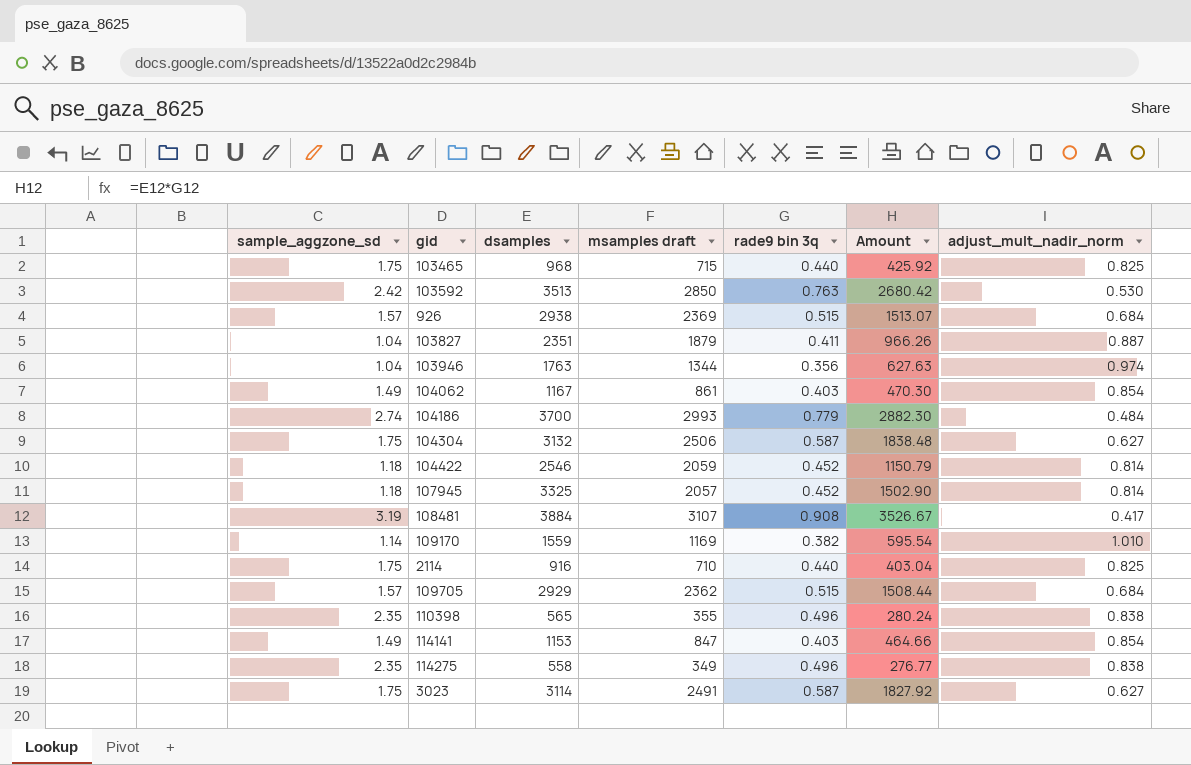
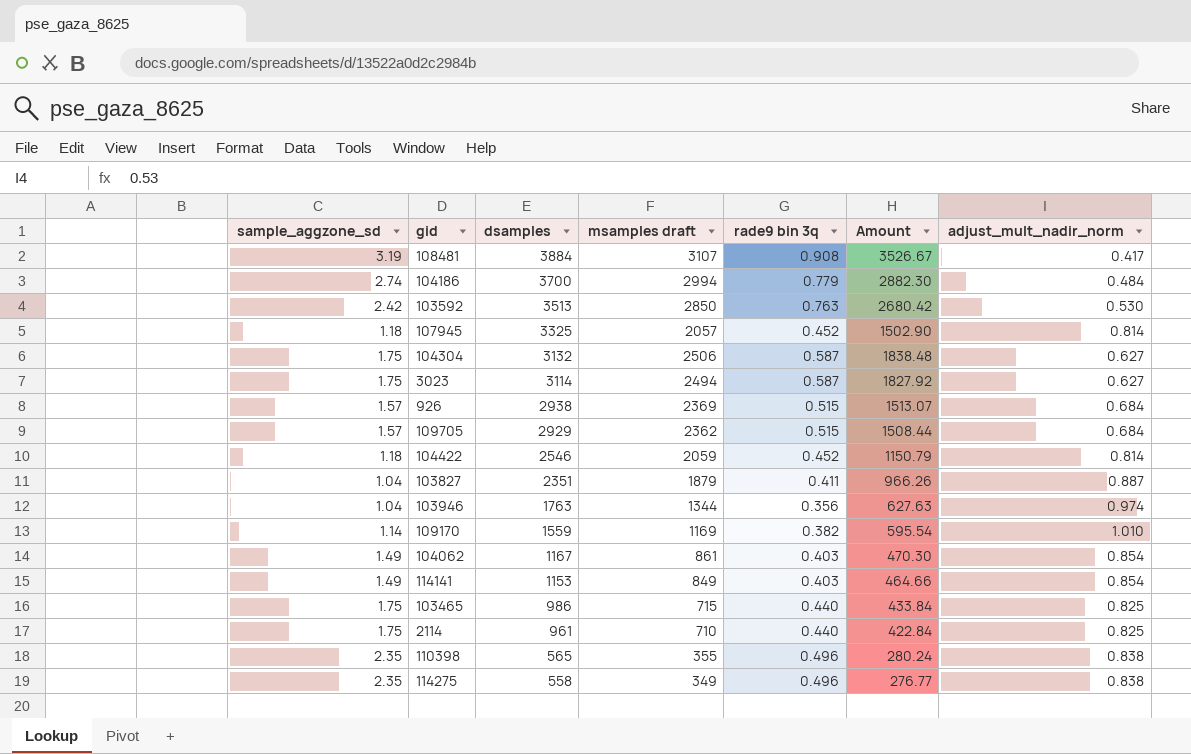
row order: none -> dsamples descending
104186 | msamples draft: 2993 -> 2994
3023 | msamples draft: 2491 -> 2494
114141 | msamples draft: 847 -> 849
103465 | dsamples: 968 -> 986
103465 | Amount: 425.92 -> 433.84
2114 | dsamples: 916 -> 961
2114 | Amount: 403.04 -> 422.84

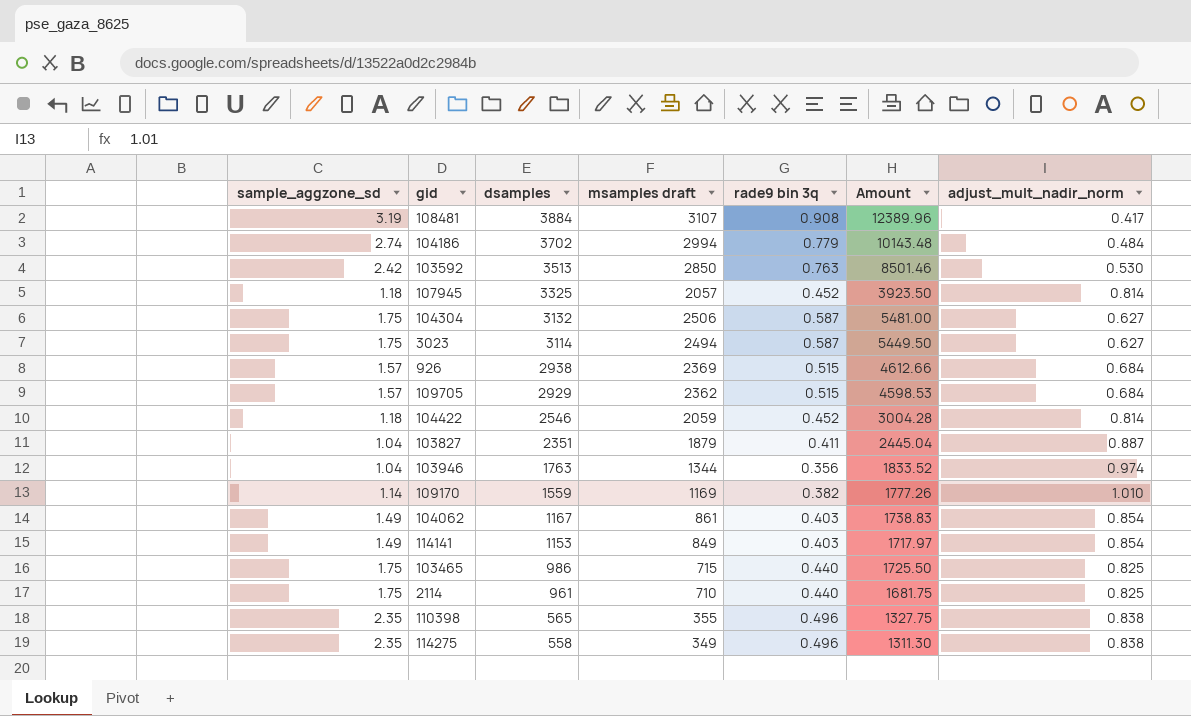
column Amount | formula: [dsamples] * [rade9 bin 3q] -> [sample_aggzone_sd] * [dsamples]
104186 | dsamples: 3700 -> 3702

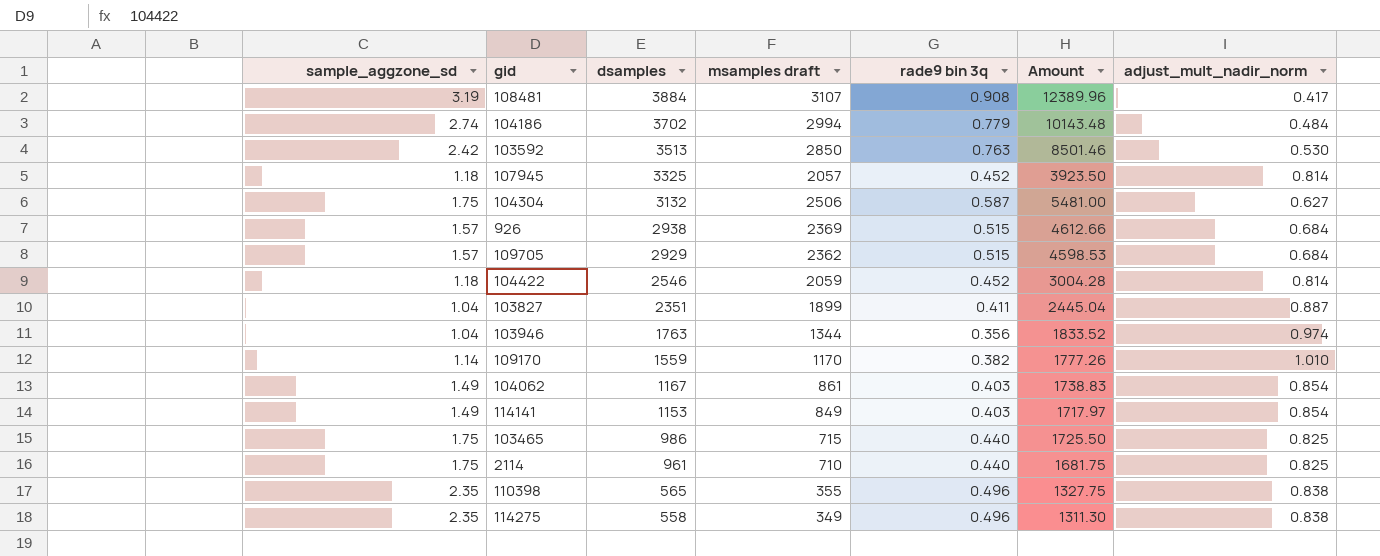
row 3023: 1.75 | 3114 | 2494 | 0.587 | 5449.50 | 0.627 -> none
103827 | msamples draft: 1879 -> 1899
109170 | msamples draft: 1169 -> 1170

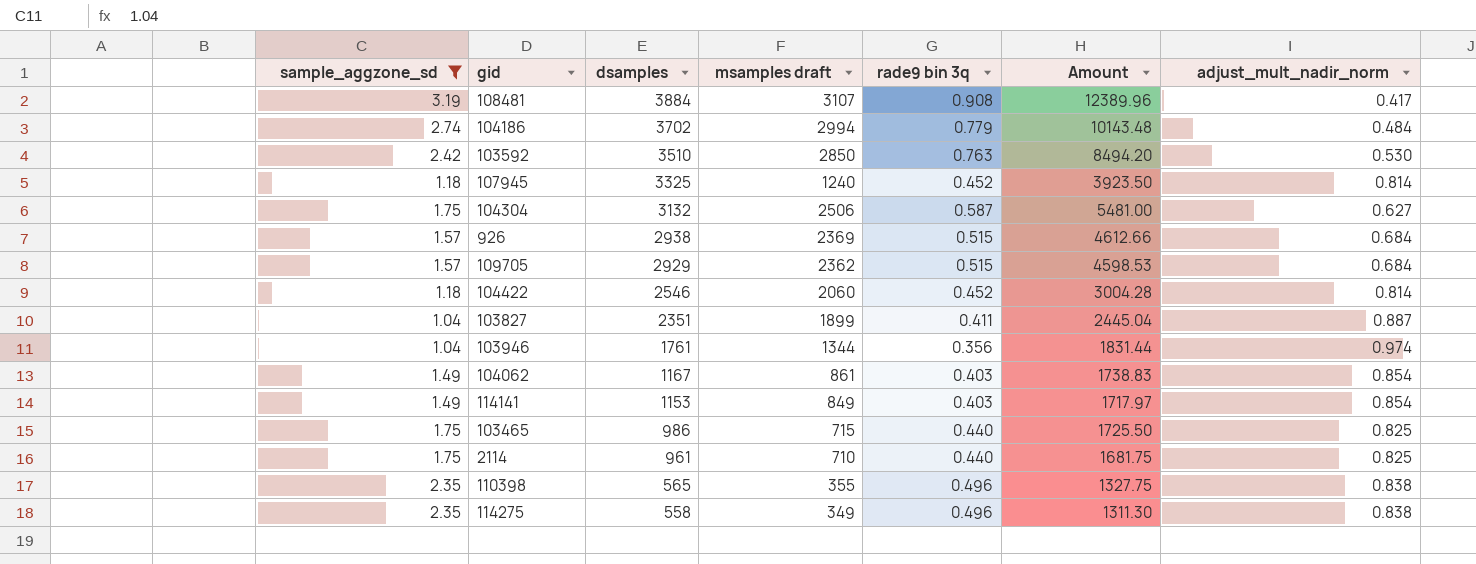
filter: none -> sample_aggzone_sd != 1.14
103592 | dsamples: 3513 -> 3510
103592 | Amount: 8501.46 -> 8494.20
107945 | msamples draft: 2057 -> 1240
104422 | msamples draft: 2059 -> 2060
103946 | dsamples: 1763 -> 1761
103946 | Amount: 1833.52 -> 1831.44

